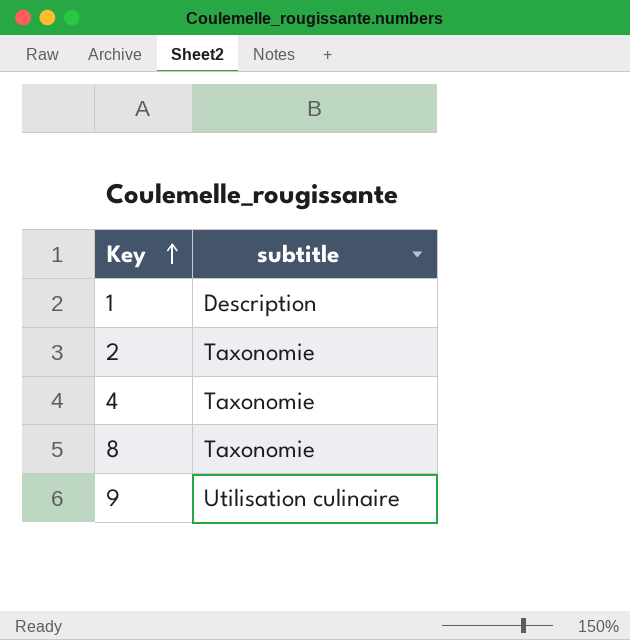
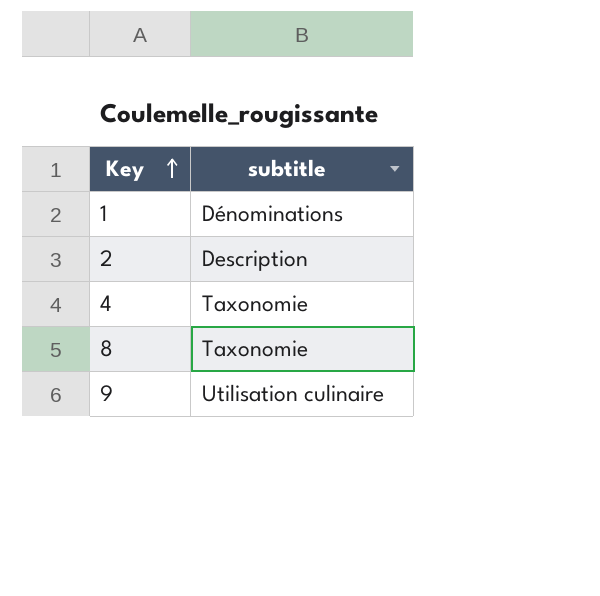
1 | subtitle: Description -> Dénominations
2 | subtitle: Taxonomie -> Description

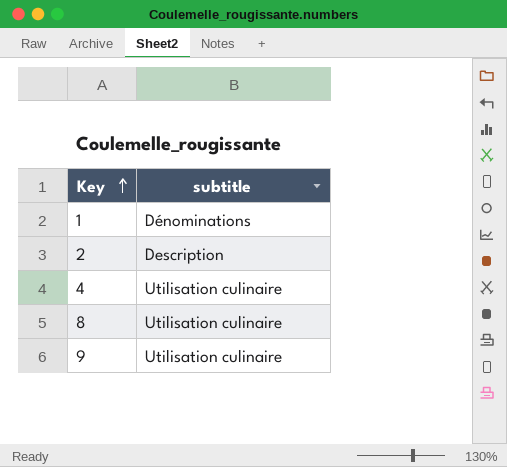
4 | subtitle: Taxonomie -> Utilisation culinaire
8 | subtitle: Taxonomie -> Utilisation culinaire

